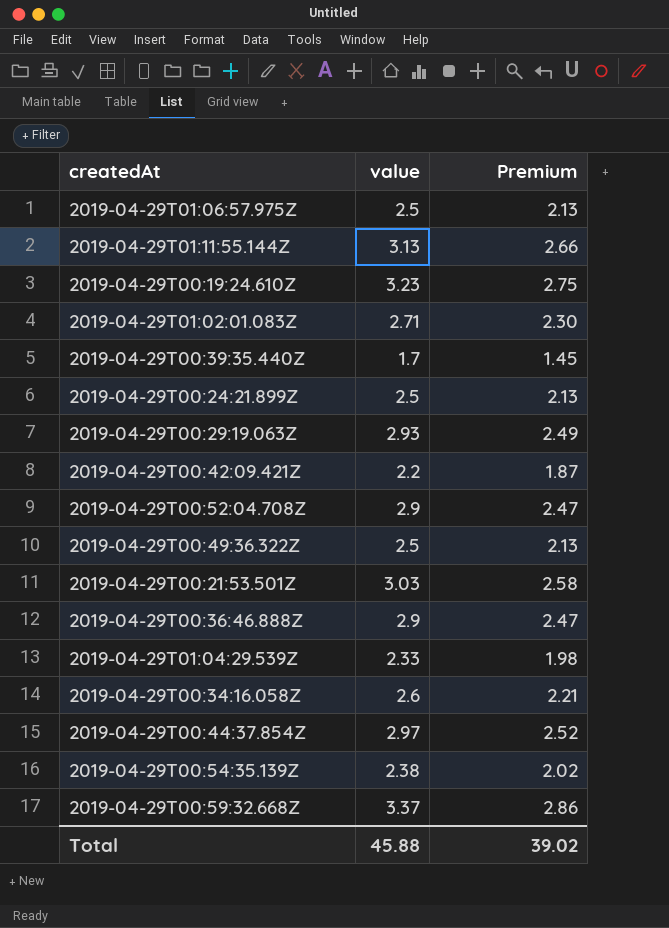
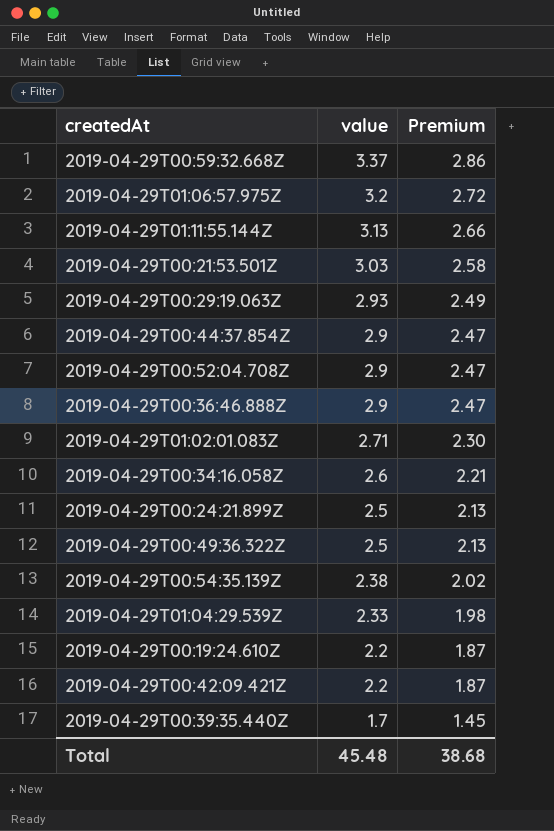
row order: none -> value descending
2019-04-29T01:06:57.975Z | value: 2.5 -> 3.2
2019-04-29T01:06:57.975Z | Premium: 2.13 -> 2.72
2019-04-29T00:44:37.854Z | value: 2.97 -> 2.9
2019-04-29T00:44:37.854Z | Premium: 2.52 -> 2.47
2019-04-29T00:19:24.610Z | value: 3.23 -> 2.2
2019-04-29T00:19:24.610Z | Premium: 2.75 -> 1.87
Total | value: 45.88 -> 45.48
Total | Premium: 39.02 -> 38.68

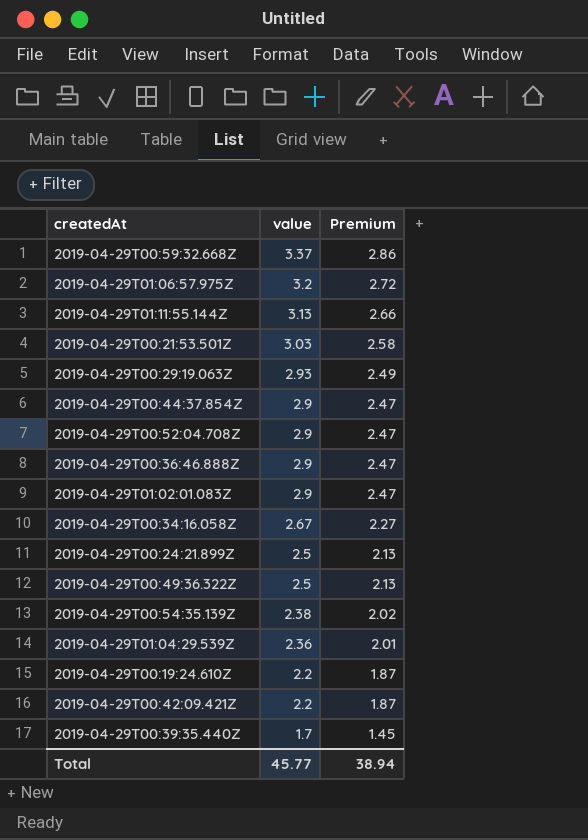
2019-04-29T01:02:01.083Z | value: 2.71 -> 2.9
2019-04-29T01:02:01.083Z | Premium: 2.30 -> 2.47
2019-04-29T00:34:16.058Z | value: 2.6 -> 2.67
2019-04-29T00:34:16.058Z | Premium: 2.21 -> 2.27
2019-04-29T01:04:29.539Z | value: 2.33 -> 2.36
2019-04-29T01:04:29.539Z | Premium: 1.98 -> 2.01
Total | value: 45.48 -> 45.77
Total | Premium: 38.68 -> 38.94

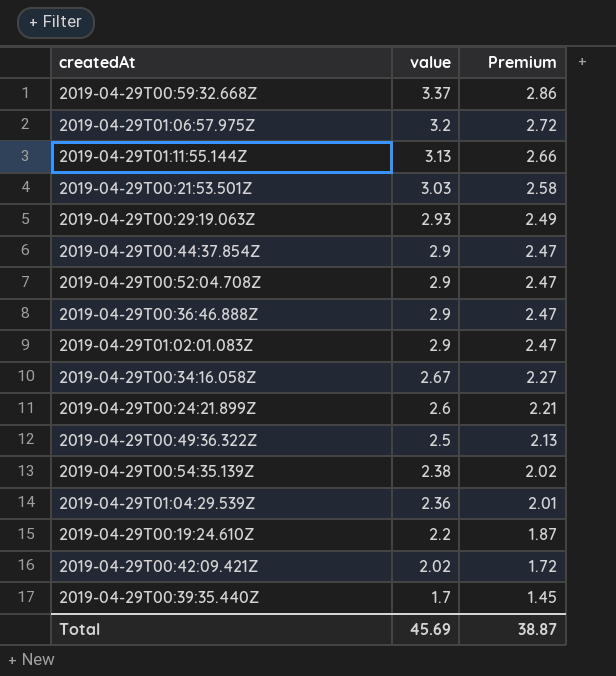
2019-04-29T00:24:21.899Z | value: 2.5 -> 2.6
2019-04-29T00:24:21.899Z | Premium: 2.13 -> 2.21
2019-04-29T00:42:09.421Z | value: 2.2 -> 2.02
2019-04-29T00:42:09.421Z | Premium: 1.87 -> 1.72
Total | value: 45.77 -> 45.69
Total | Premium: 38.94 -> 38.87

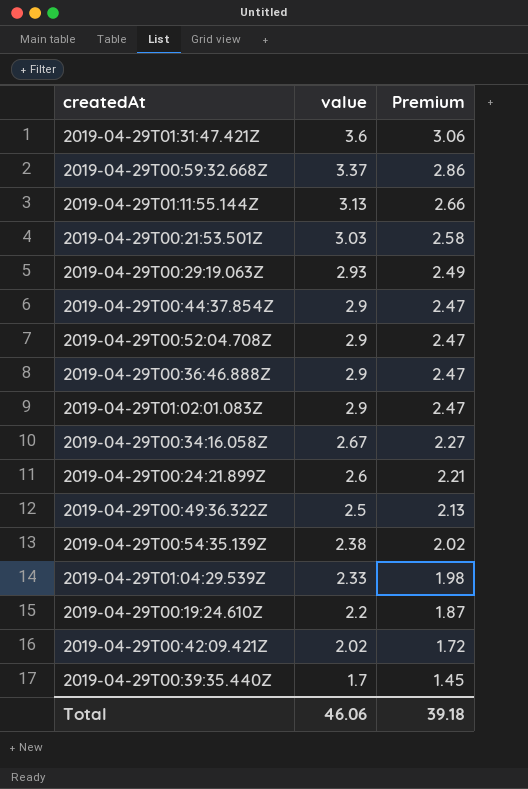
row 2019-04-29T01:06:57.975Z: 3.2 | 2.72 -> none
row 2019-04-29T01:31:47.421Z: none -> 3.6 | 3.06
2019-04-29T01:04:29.539Z | value: 2.36 -> 2.33
2019-04-29T01:04:29.539Z | Premium: 2.01 -> 1.98
Total | value: 45.69 -> 46.06
Total | Premium: 38.87 -> 39.18

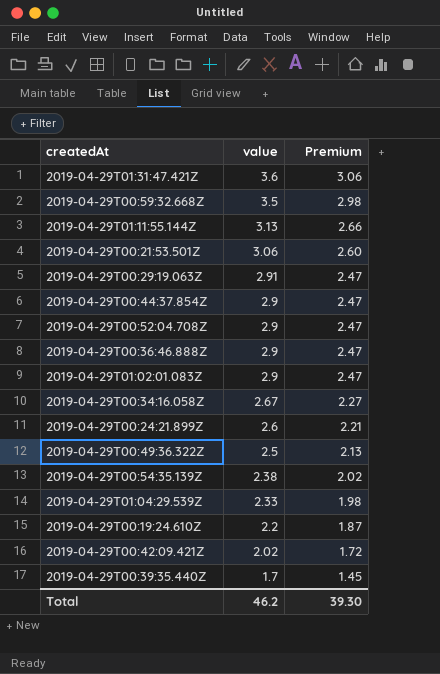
2019-04-29T00:59:32.668Z | value: 3.37 -> 3.5
2019-04-29T00:59:32.668Z | Premium: 2.86 -> 2.98
2019-04-29T00:21:53.501Z | value: 3.03 -> 3.06
2019-04-29T00:21:53.501Z | Premium: 2.58 -> 2.60
2019-04-29T00:29:19.063Z | value: 2.93 -> 2.91
2019-04-29T00:29:19.063Z | Premium: 2.49 -> 2.47
Total | value: 46.06 -> 46.2
Total | Premium: 39.18 -> 39.30

